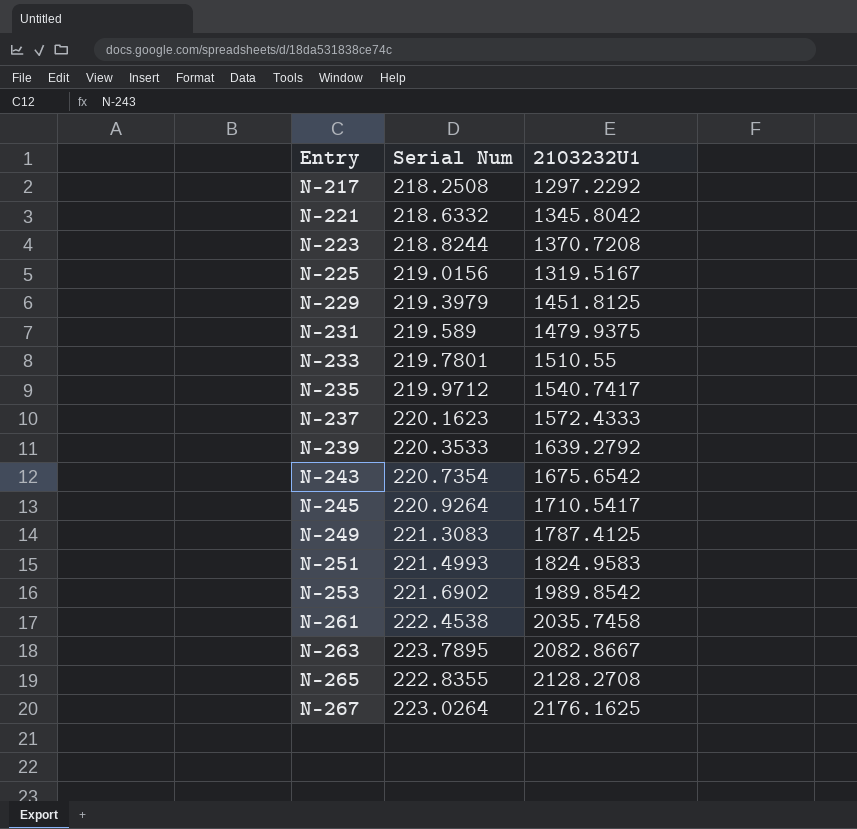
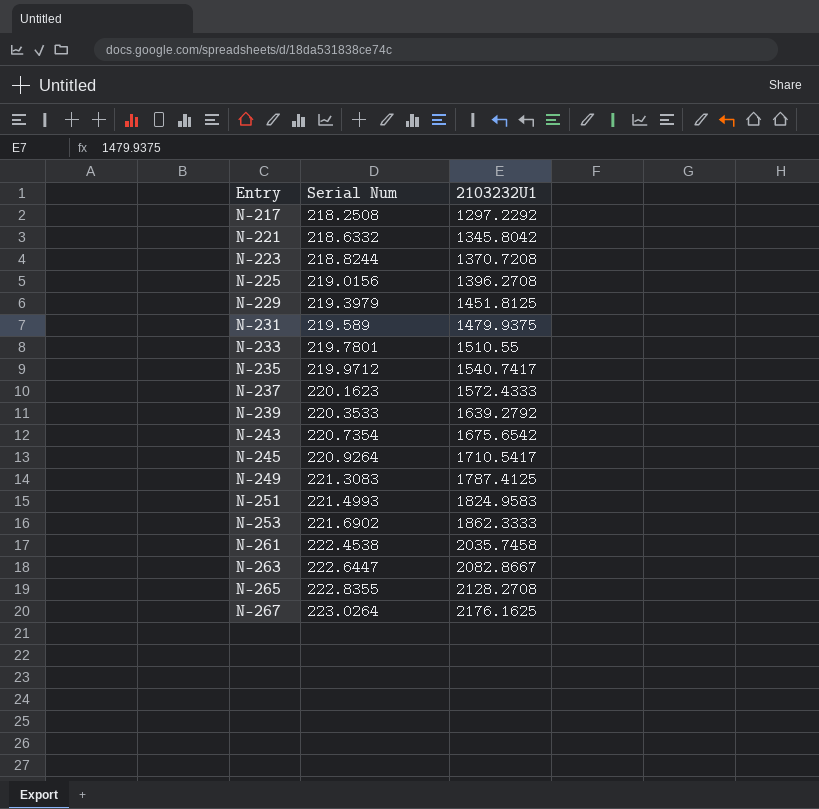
N-225 | 2103232U1: 1319.5167 -> 1396.2708
N-253 | 2103232U1: 1989.8542 -> 1862.3333
N-263 | Serial Num: 223.7895 -> 222.6447

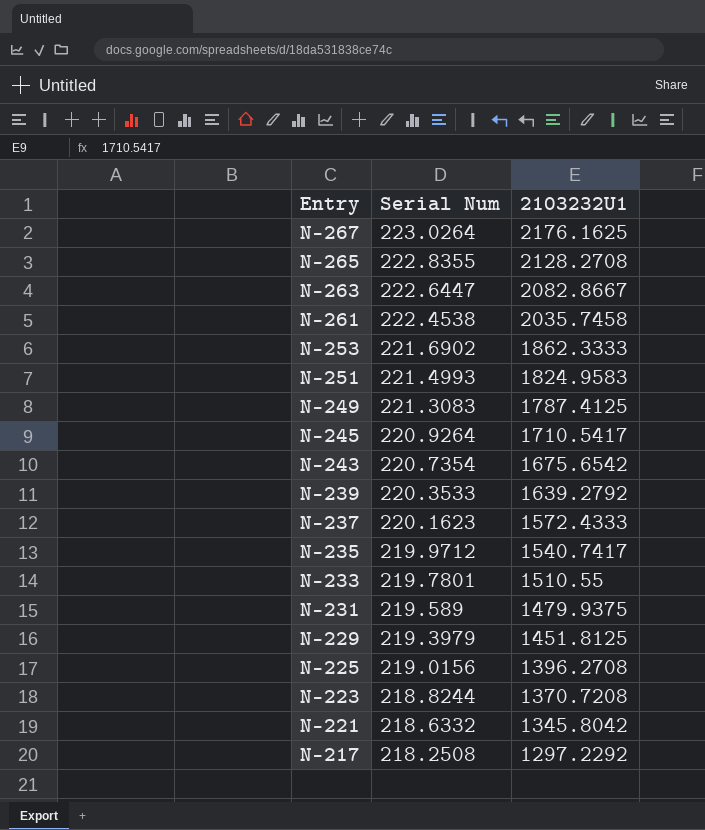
row order: Entry ascending -> Entry descending

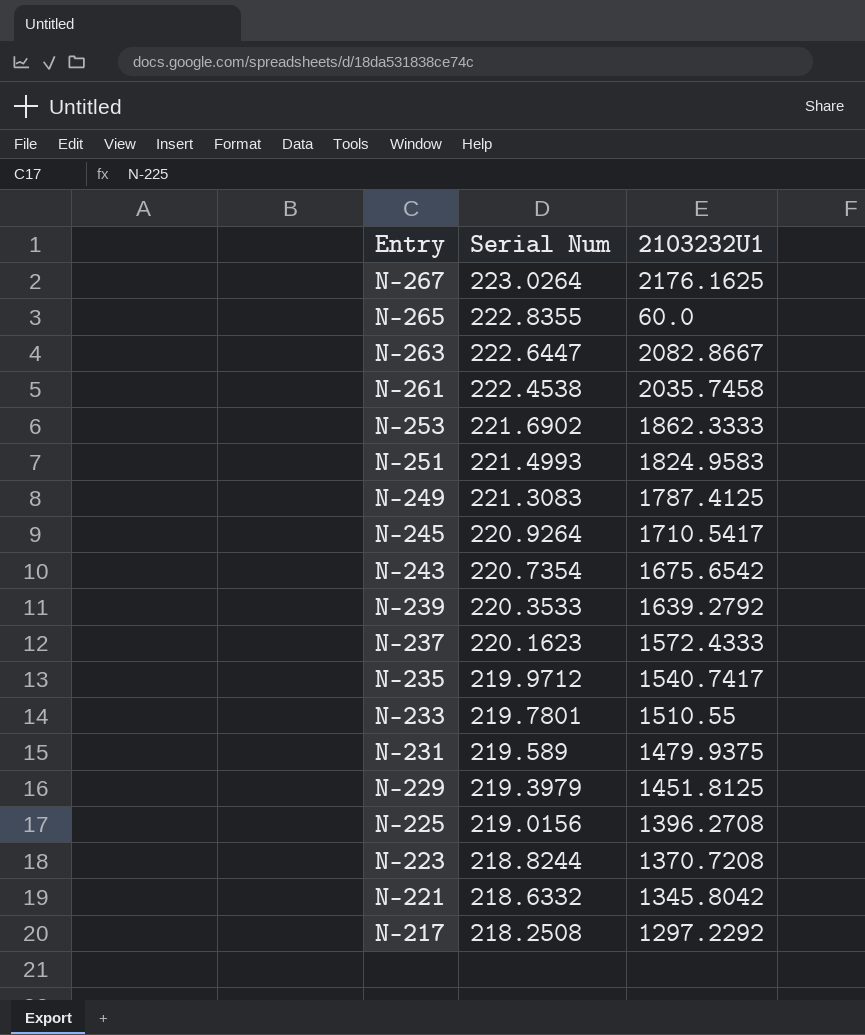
N-265 | 2103232U1: 2128.2708 -> 60.0

